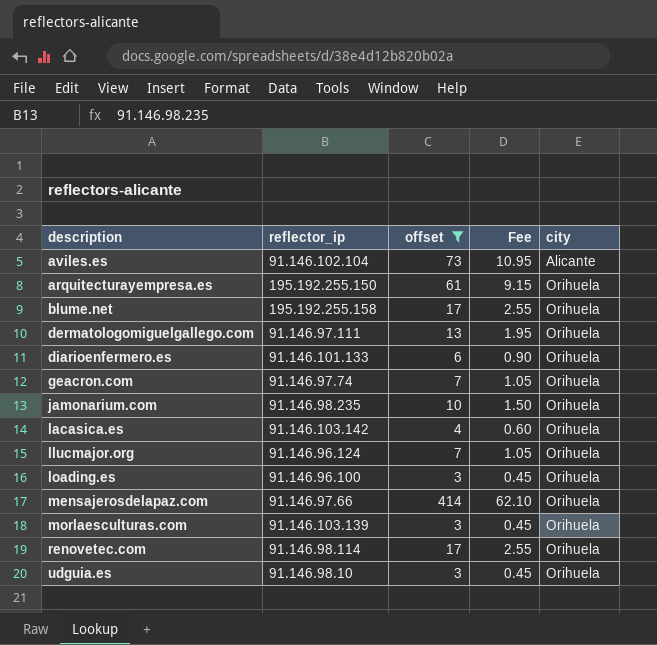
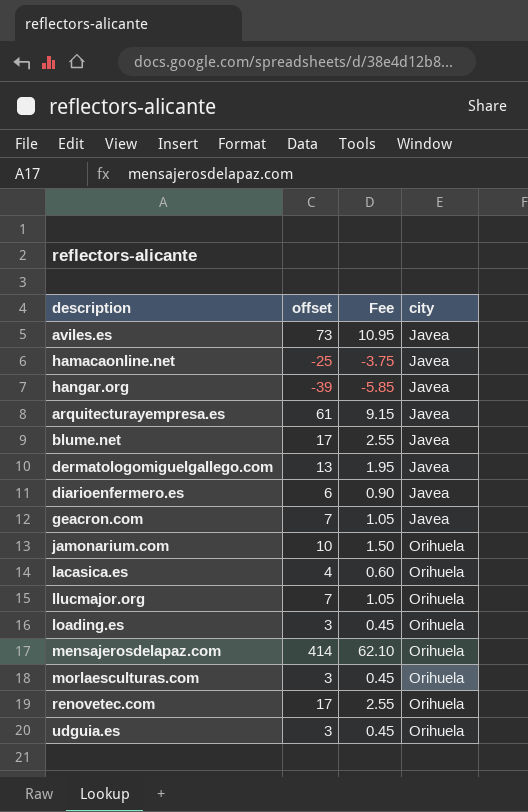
filter: offset >= 3 -> none
column reflector_ip | position: 2 -> none
aviles.es | city: Alicante -> Javea
arquitecturayempresa.es | city: Orihuela -> Javea
blume.net | city: Orihuela -> Javea
dermatologomiguelgallego.com | city: Orihuela -> Javea
diarioenfermero.es | city: Orihuela -> Javea
geacron.com | city: Orihuela -> Javea

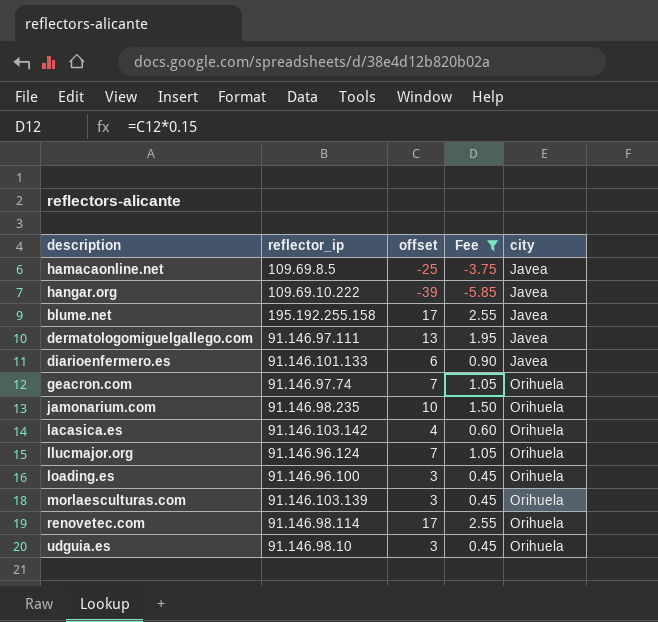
filter: none -> Fee <= 2.55
column reflector_ip | position: none -> 2
geacron.com | city: Javea -> Orihuela

